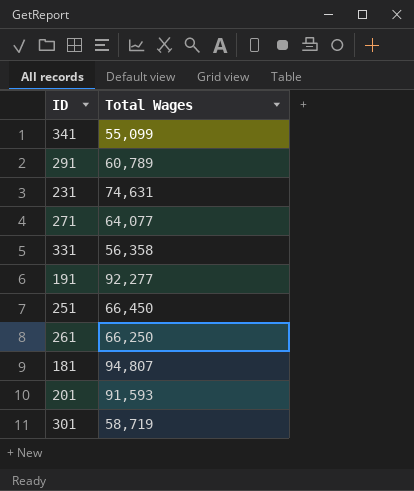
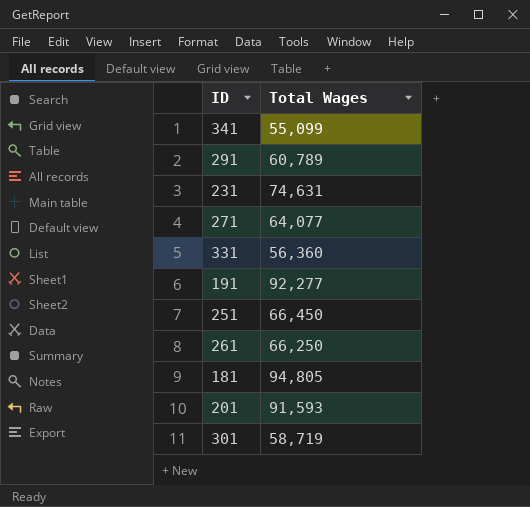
331 | Total Wages: 56,358 -> 56,360
181 | Total Wages: 94,807 -> 94,805

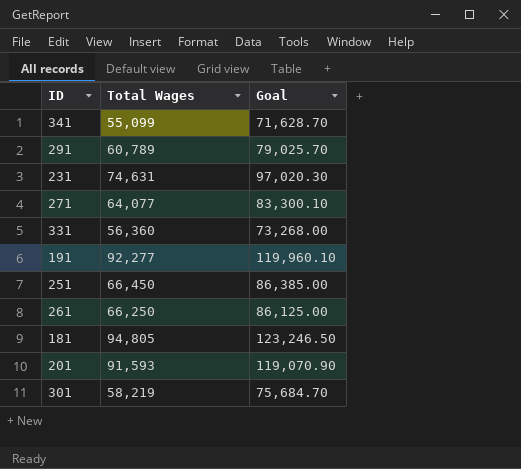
column Goal | formula: none -> [Total Wages] * 1.3
301 | Total Wages: 58,719 -> 58,219

